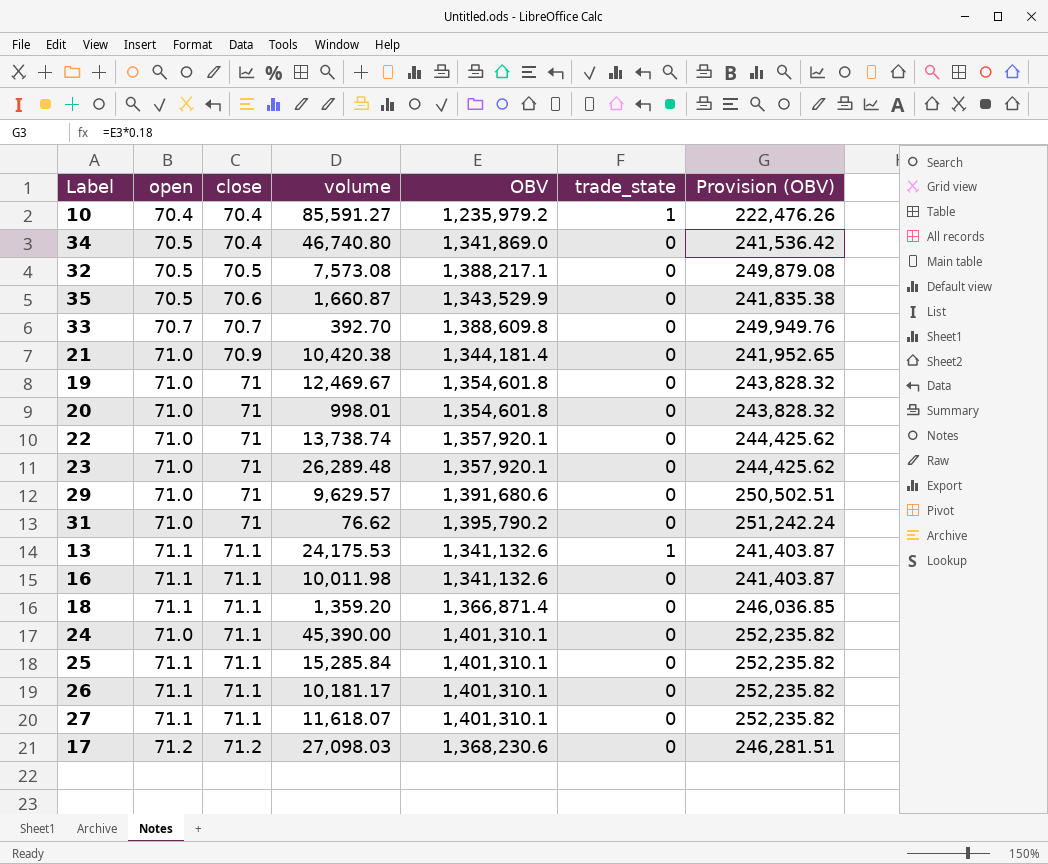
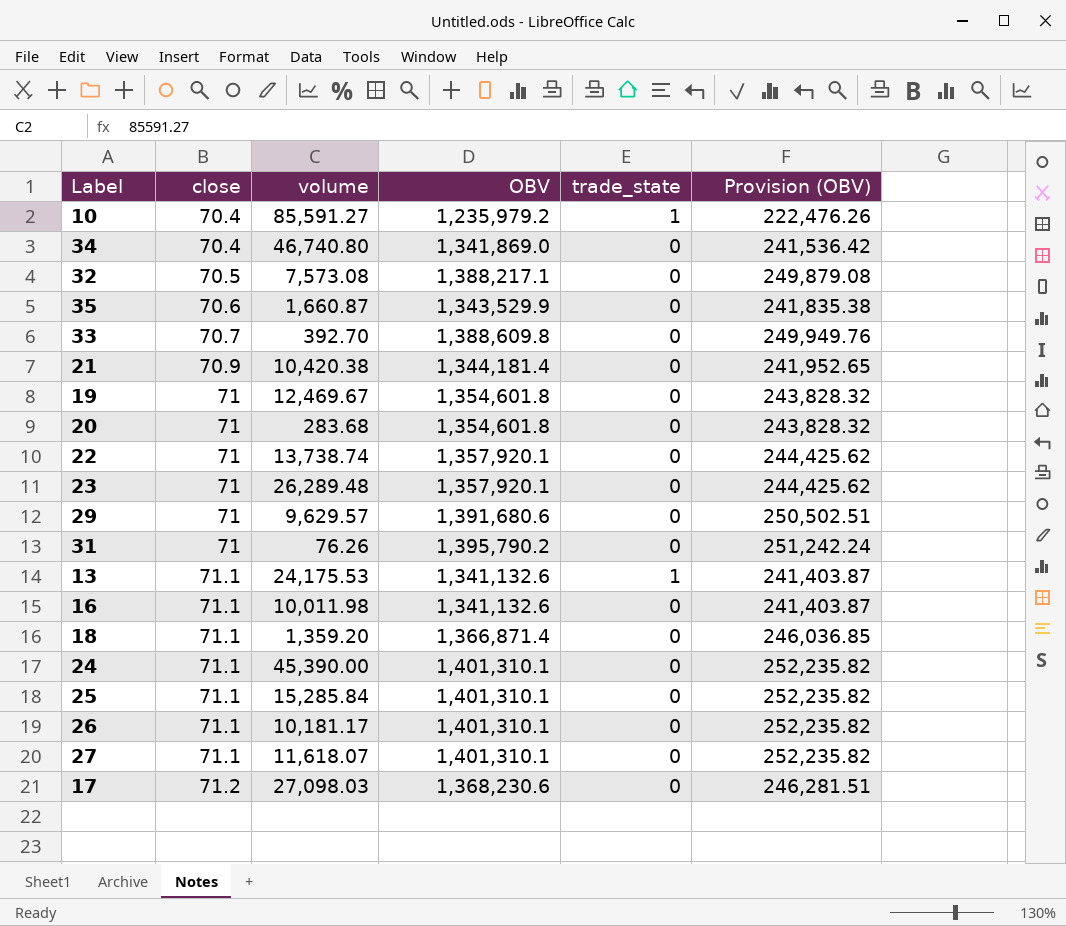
column open | position: 2 -> none
20 | volume: 998.01 -> 283.68
31 | volume: 76.62 -> 76.26

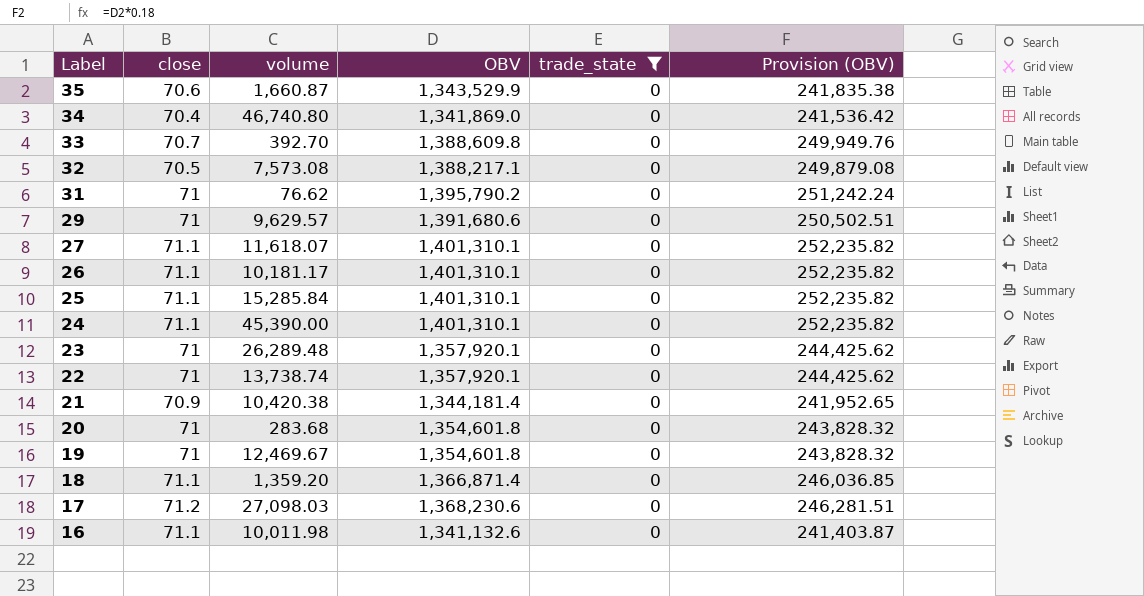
filter: none -> trade_state = 0
row order: close ascending -> Label descending
31 | volume: 76.26 -> 76.62

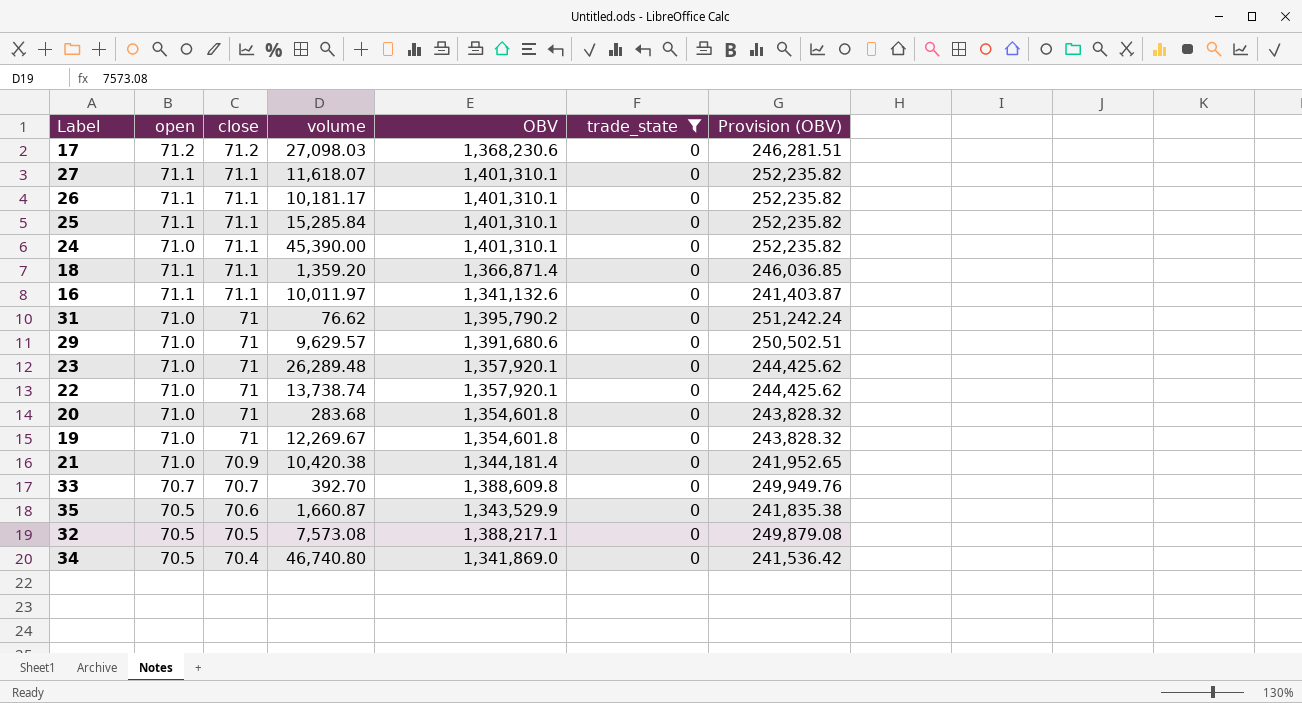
row order: Label descending -> close descending
column open | position: none -> 2
16 | volume: 10,011.98 -> 10,011.97
19 | volume: 12,469.67 -> 12,269.67

